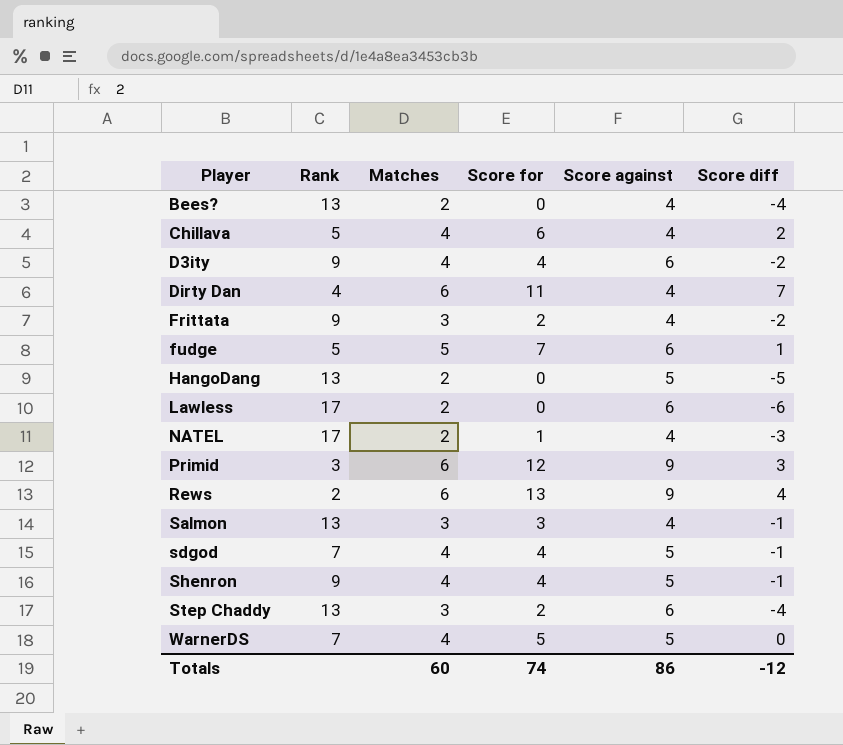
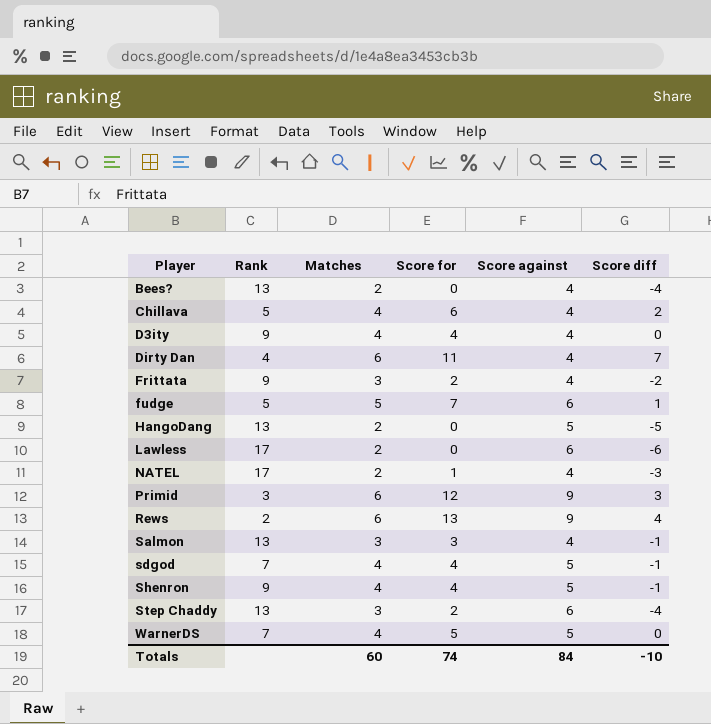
D3ity | Score against: 6 -> 4
D3ity | Score diff: -2 -> 0
Totals | Score against: 86 -> 84
Totals | Score diff: -12 -> -10

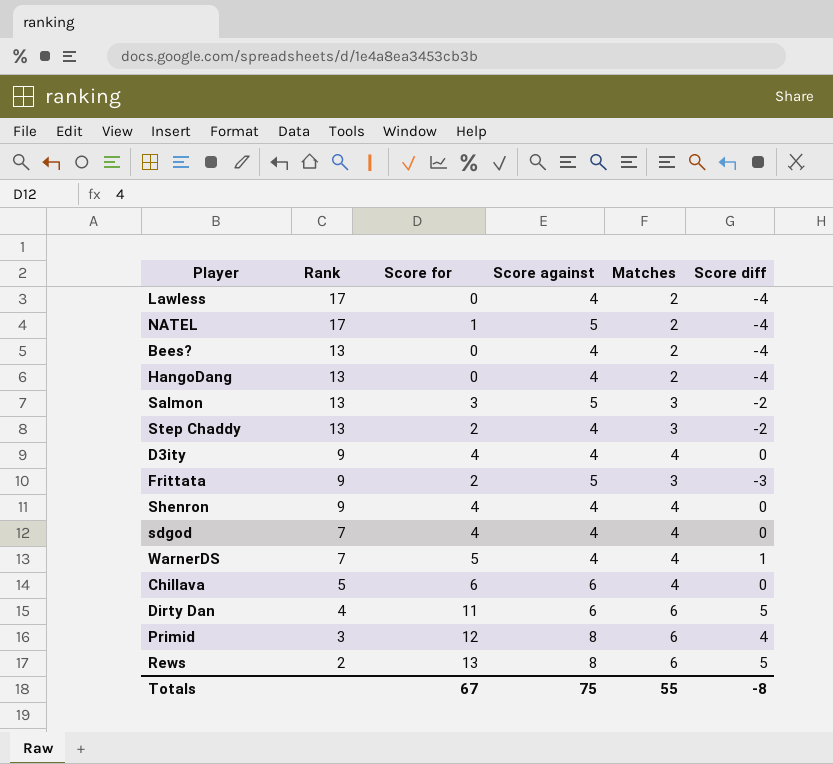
row order: Player ascending -> Rank descending
column Matches | position: 3 -> 5
row fudge: 5 | 5 | 7 | 6 | 1 -> none
Lawless | Score against: 6 -> 4
Lawless | Score diff: -6 -> -4
NATEL | Score against: 4 -> 5
NATEL | Score diff: -3 -> -4
HangoDang | Score against: 5 -> 4
HangoDang | Score diff: -5 -> -4
Salmon | Score against: 4 -> 5
Salmon | Score diff: -1 -> -2
Step Chaddy | Score against: 6 -> 4
Step Chaddy | Score diff: -4 -> -2
Frittata | Score against: 4 -> 5
Frittata | Score diff: -2 -> -3
Shenron | Score against: 5 -> 4
Shenron | Score diff: -1 -> 0
sdgod | Score against: 5 -> 4
sdgod | Score diff: -1 -> 0
WarnerDS | Score against: 5 -> 4
WarnerDS | Score diff: 0 -> 1
Chillava | Score against: 4 -> 6
Chillava | Score diff: 2 -> 0
Dirty Dan | Score against: 4 -> 6
Dirty Dan | Score diff: 7 -> 5
Primid | Score against: 9 -> 8
Primid | Score diff: 3 -> 4
Rews | Score against: 9 -> 8
Rews | Score diff: 4 -> 5
Totals | Score for: 74 -> 67
Totals | Score against: 84 -> 75
Totals | Matches: 60 -> 55
Totals | Score diff: -10 -> -8

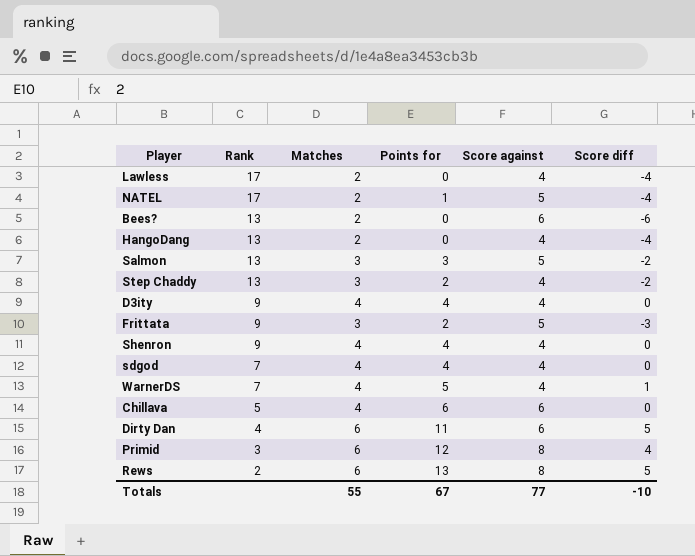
column Matches | position: 5 -> 3
column name: Score for -> Points for
Bees? | Score against: 4 -> 6
Bees? | Score diff: -4 -> -6
Totals | Score against: 75 -> 77
Totals | Score diff: -8 -> -10

